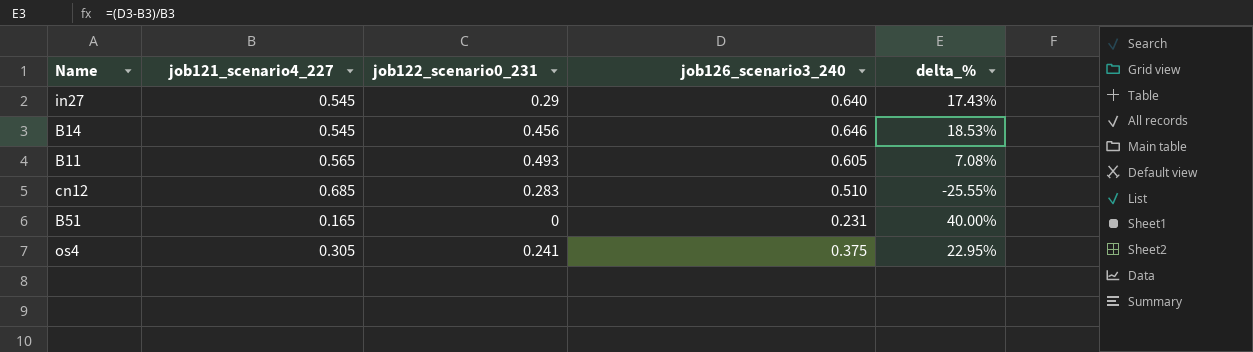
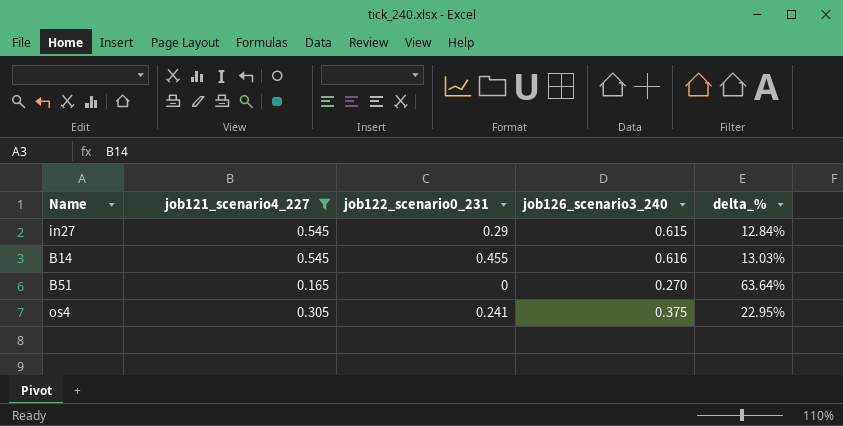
filter: none -> job121_scenario4_227 <= 0.545
in27 | job126_scenario3_240: 0.640 -> 0.615
in27 | delta_%: 17.43% -> 12.84%
B14 | job122_scenario0_231: 0.456 -> 0.455
B14 | job126_scenario3_240: 0.646 -> 0.616
B14 | delta_%: 18.53% -> 13.03%
B51 | job126_scenario3_240: 0.231 -> 0.270
B51 | delta_%: 40.00% -> 63.64%

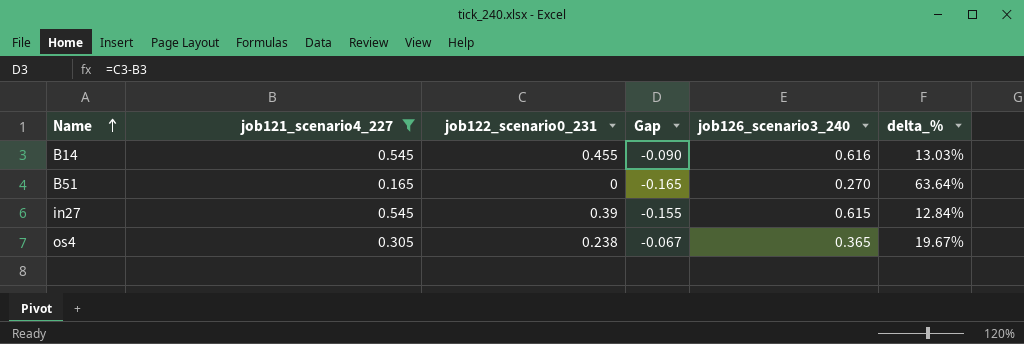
row order: none -> Name ascending
column Gap | formula: none -> [job122_scenario0_231] - [job121_scenario4_227]
in27 | job122_scenario0_231: 0.29 -> 0.39
os4 | job122_scenario0_231: 0.241 -> 0.238
os4 | job126_scenario3_240: 0.375 -> 0.365
os4 | delta_%: 22.95% -> 19.67%

